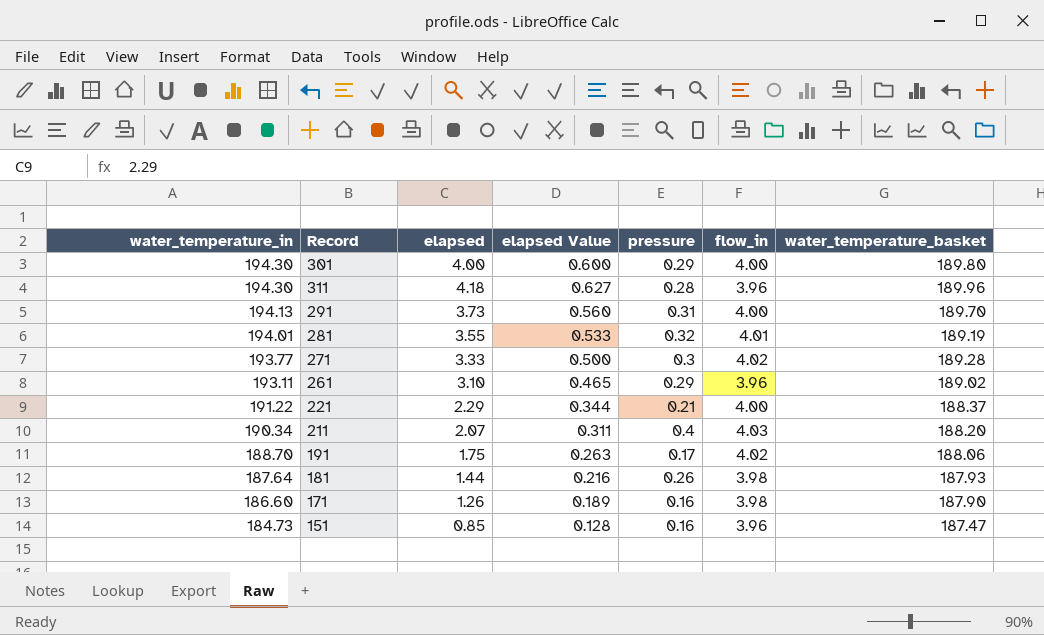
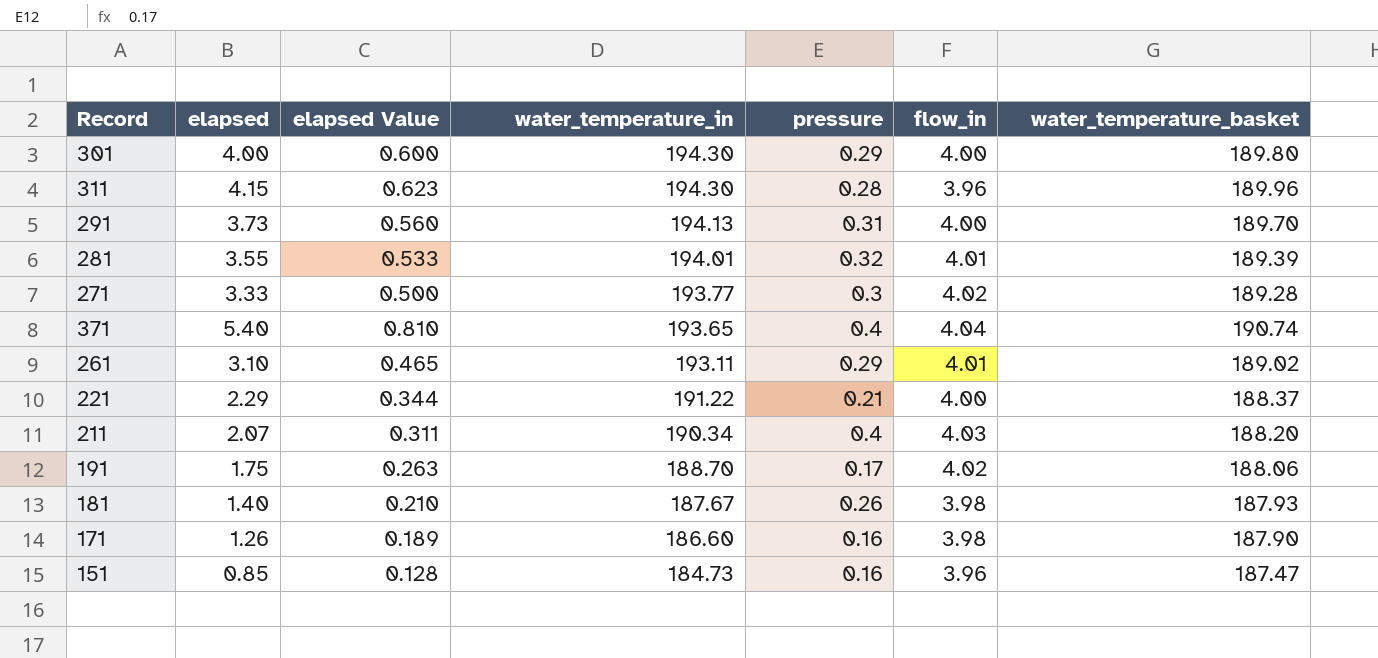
column water_temperature_in | position: 1 -> 4
311 | elapsed: 4.18 -> 4.15
311 | elapsed Value: 0.627 -> 0.623
281 | water_temperature_basket: 189.19 -> 189.39
row 371: none -> 5.40 | 0.810 | 193.65 | 0.4 | 4.04 | 190.74
261 | flow_in: 3.96 -> 4.01
181 | elapsed: 1.44 -> 1.40
181 | elapsed Value: 0.216 -> 0.210
181 | water_temperature_in: 187.64 -> 187.67

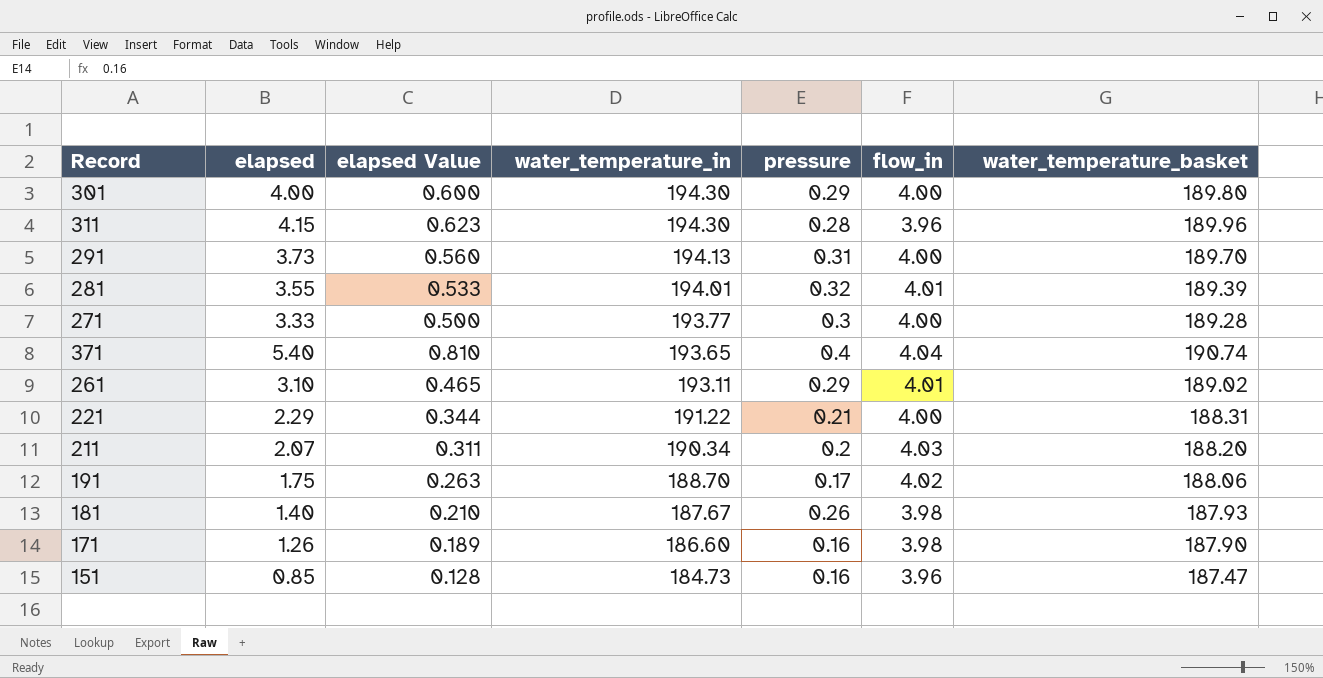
271 | flow_in: 4.02 -> 4.00
221 | water_temperature_basket: 188.37 -> 188.31
211 | pressure: 0.4 -> 0.2

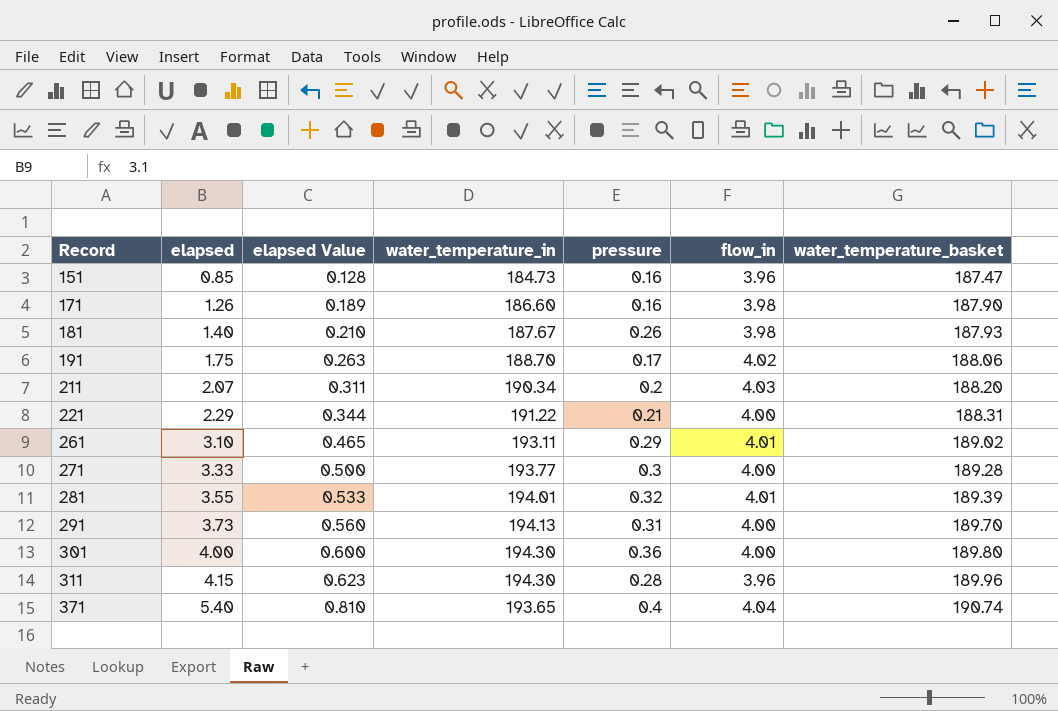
row order: water_temperature_in descending -> Record ascending
301 | pressure: 0.29 -> 0.36

